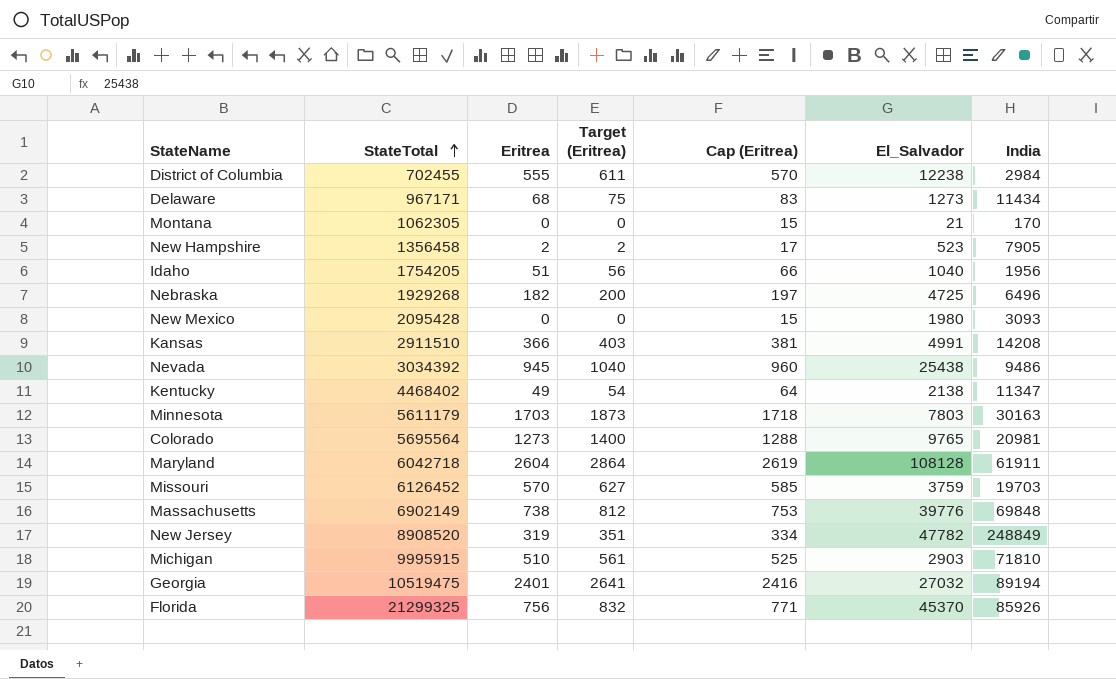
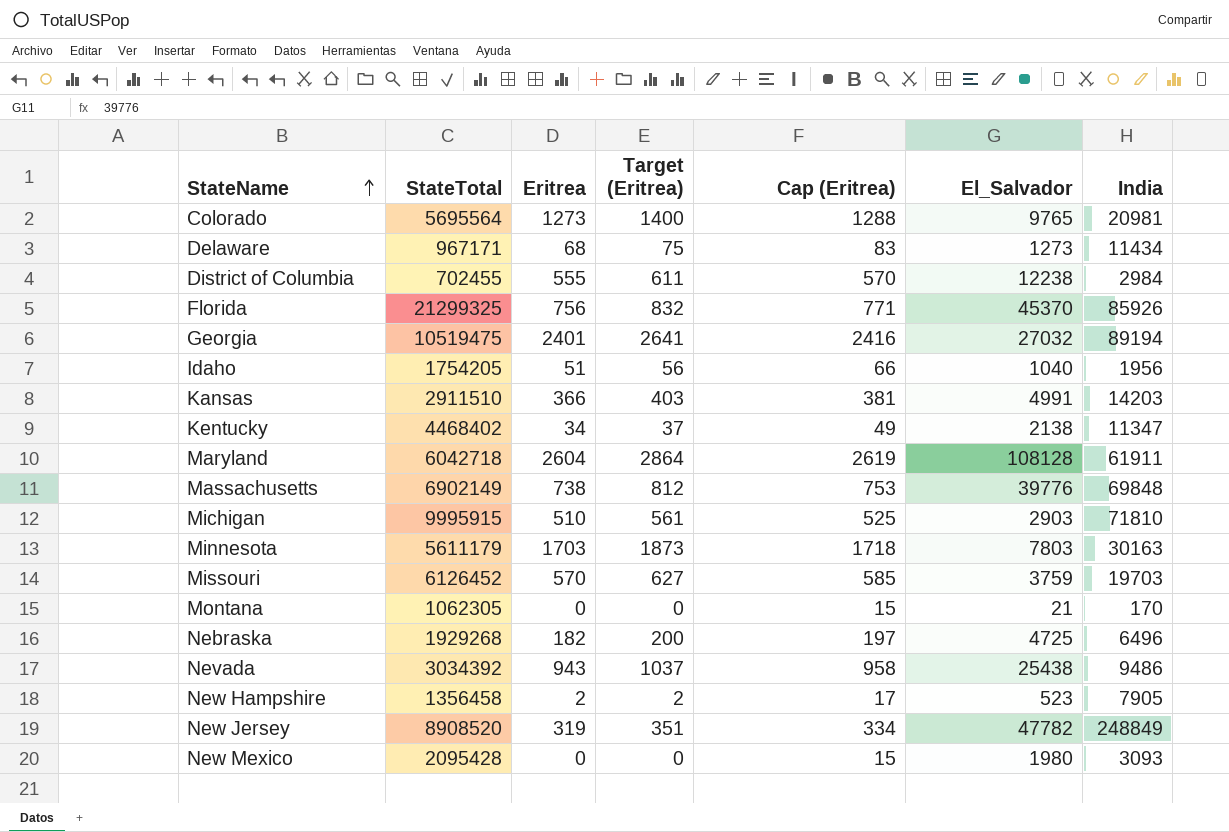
row order: StateTotal ascending -> StateName ascending
Kansas | India: 14208 -> 14203
Kentucky | Eritrea: 49 -> 34
Kentucky | Target (Eritrea): 54 -> 37
Kentucky | Cap (Eritrea): 64 -> 49
Nevada | Eritrea: 945 -> 943
Nevada | Target (Eritrea): 1040 -> 1037
Nevada | Cap (Eritrea): 960 -> 958

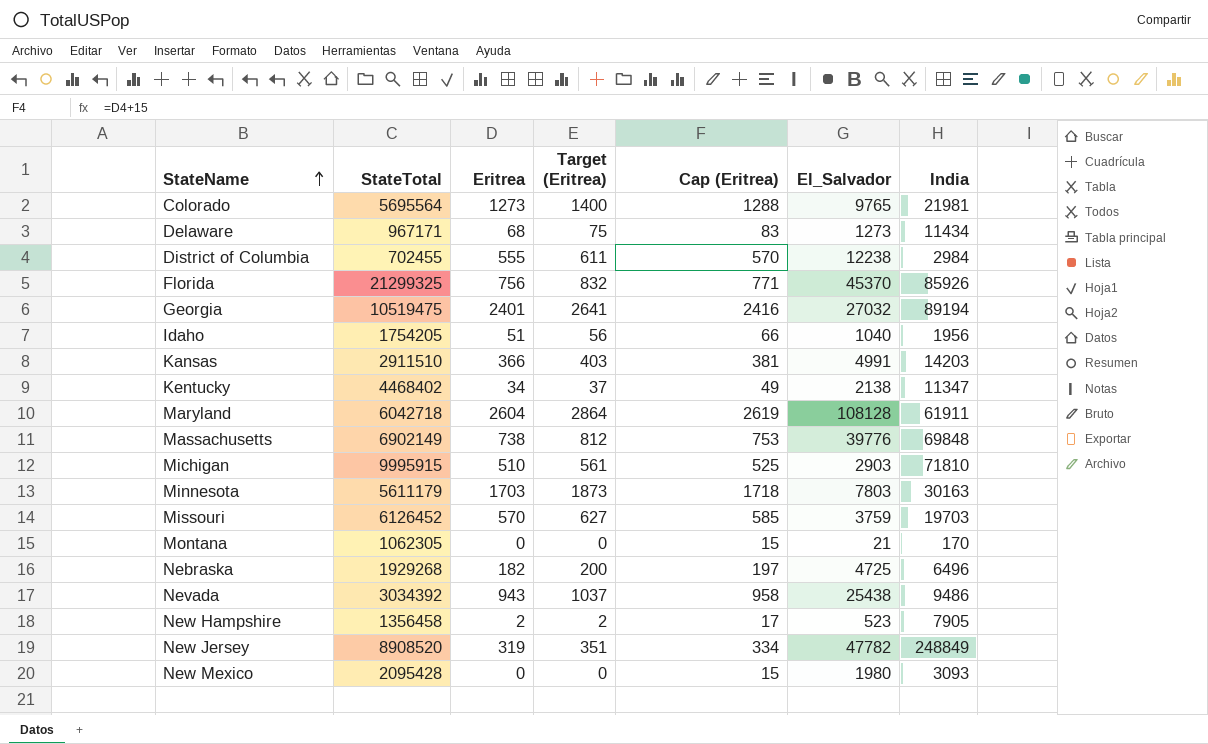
Colorado | India: 20981 -> 21981

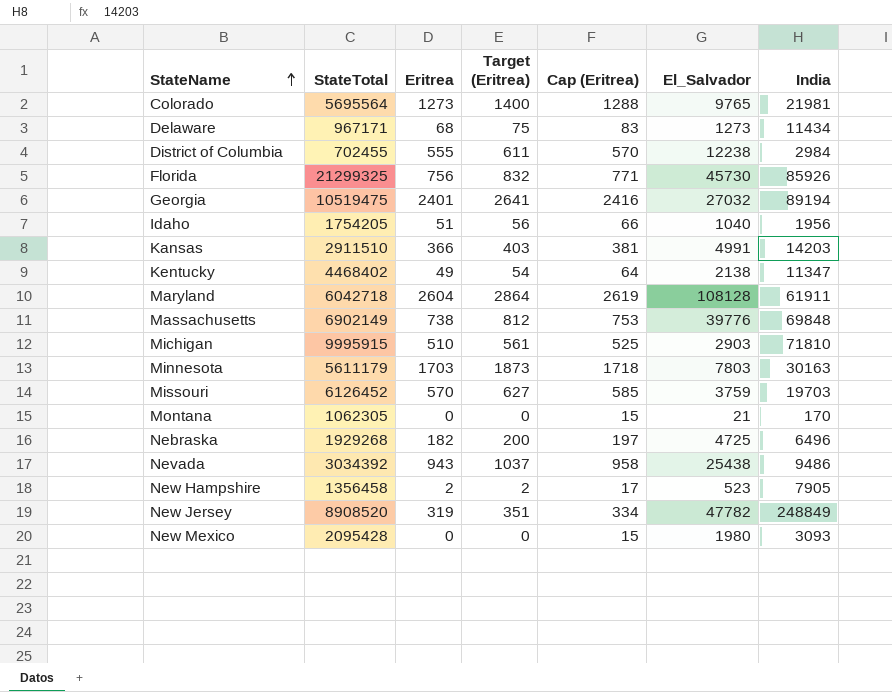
Florida | El_Salvador: 45370 -> 45730
Kentucky | Eritrea: 34 -> 49
Kentucky | Target (Eritrea): 37 -> 54
Kentucky | Cap (Eritrea): 49 -> 64

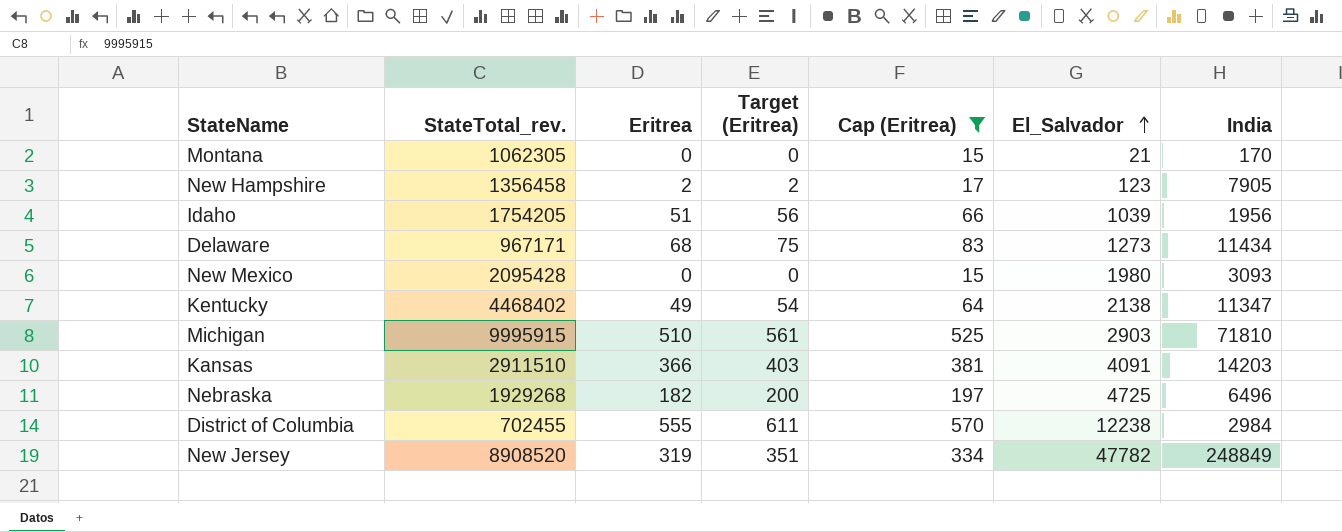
filter: none -> Cap (Eritrea) <= 570
row order: StateName ascending -> El_Salvador ascending
column name: StateTotal -> StateTotal_rev.
New Hampshire | El_Salvador: 523 -> 123
Idaho | El_Salvador: 1040 -> 1039
Kansas | El_Salvador: 4991 -> 4091

